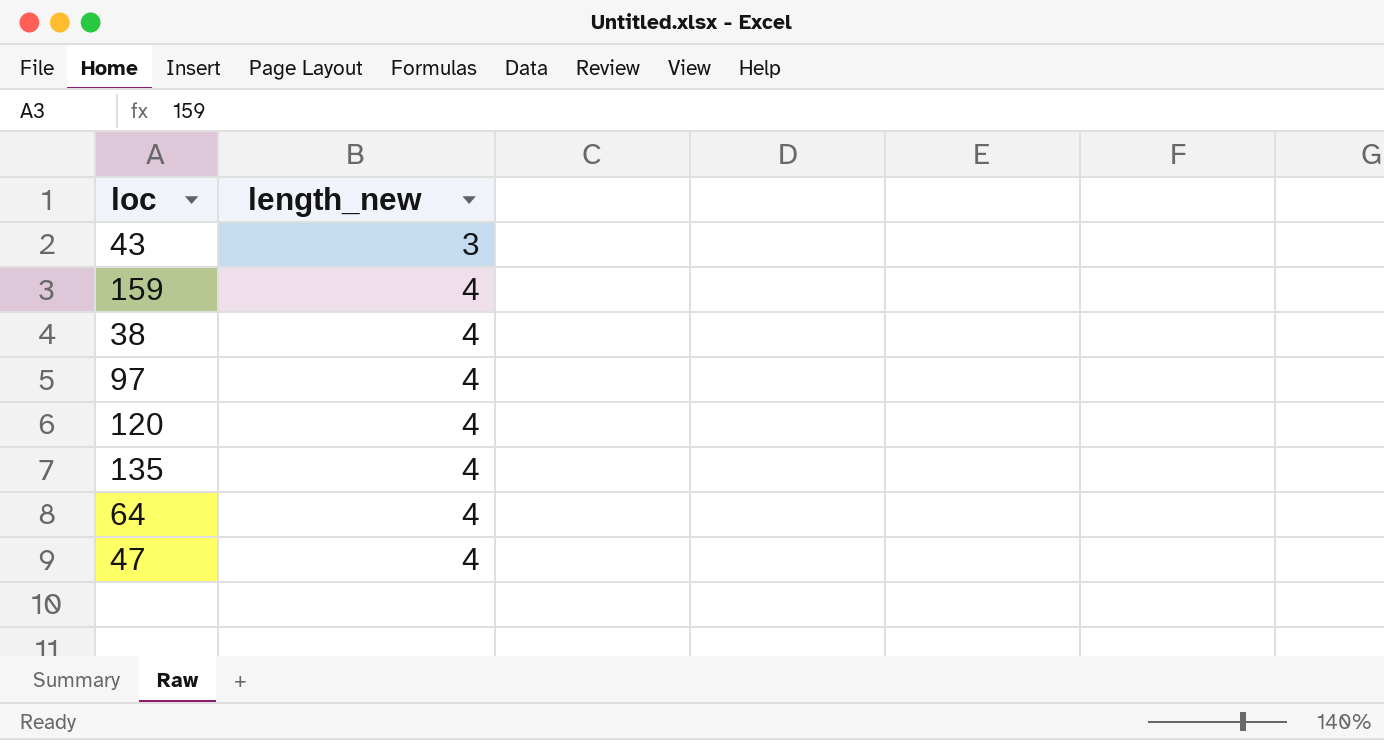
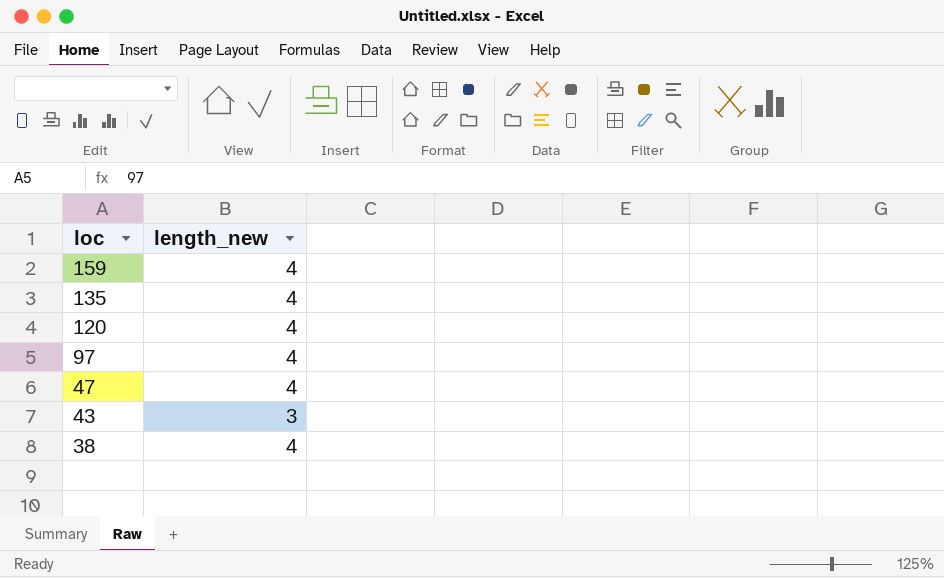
row order: length_new ascending -> loc descending
row 64: 4 -> none

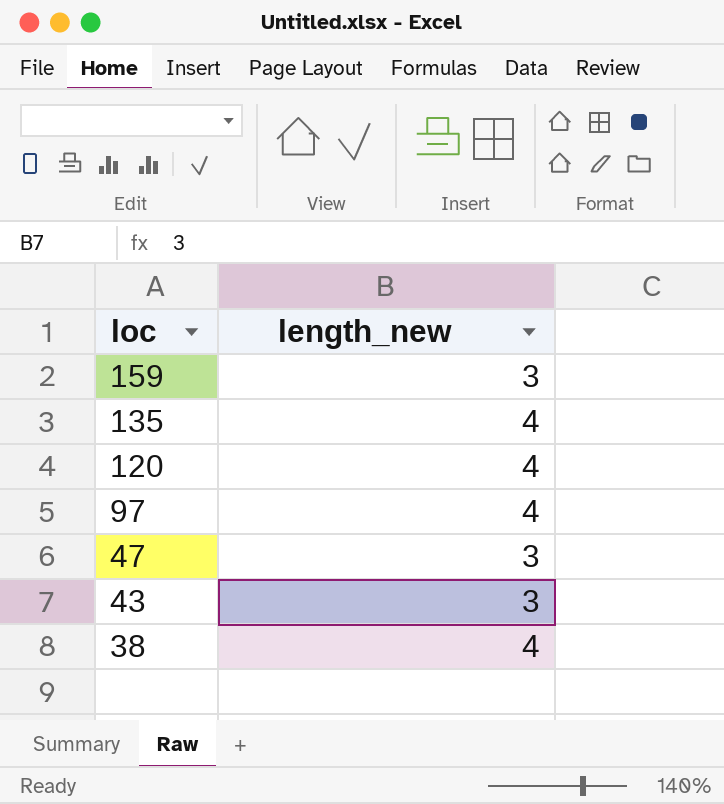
159 | length_new: 4 -> 3
47 | length_new: 4 -> 3

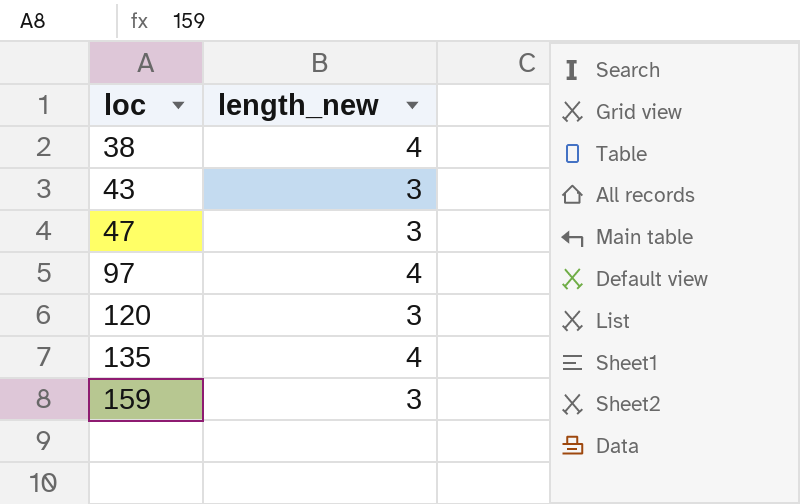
row order: loc descending -> loc ascending
120 | length_new: 4 -> 3

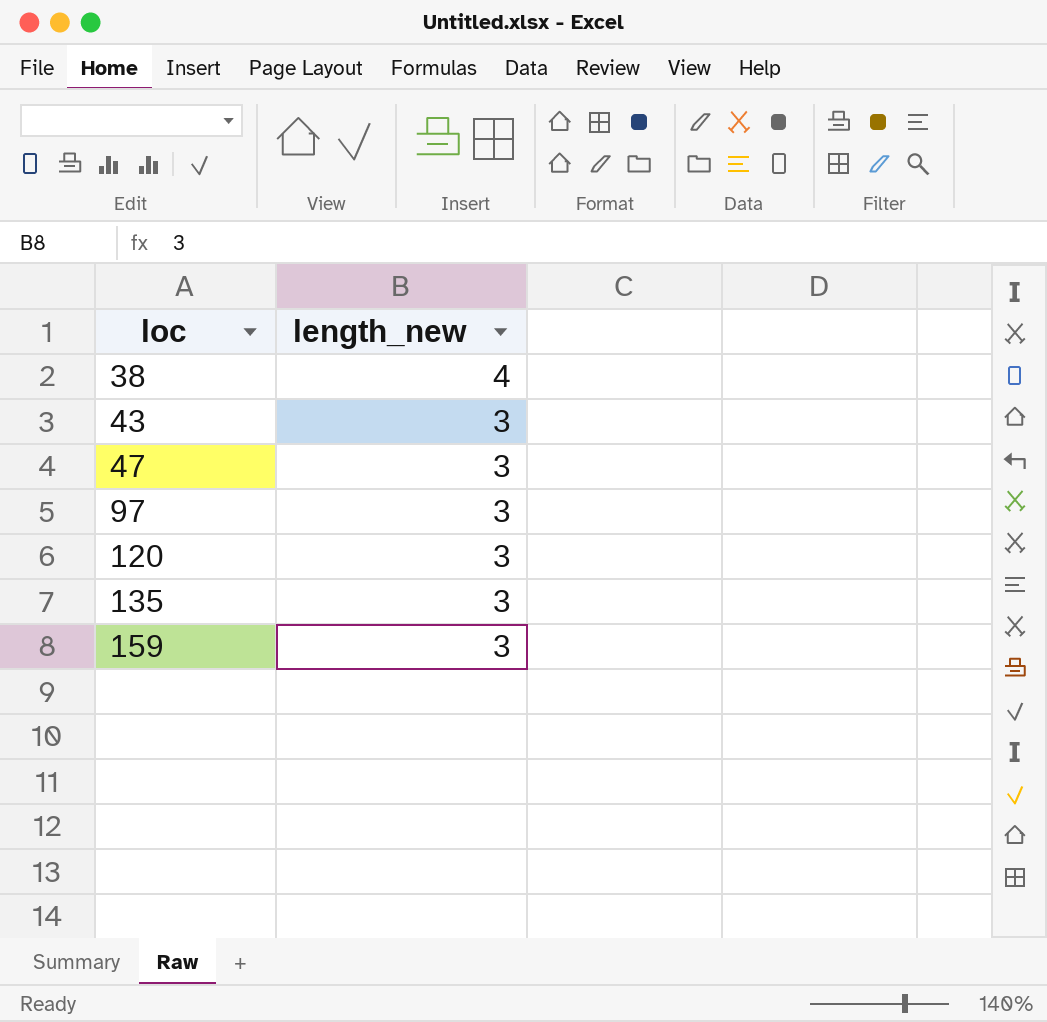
97 | length_new: 4 -> 3
135 | length_new: 4 -> 3

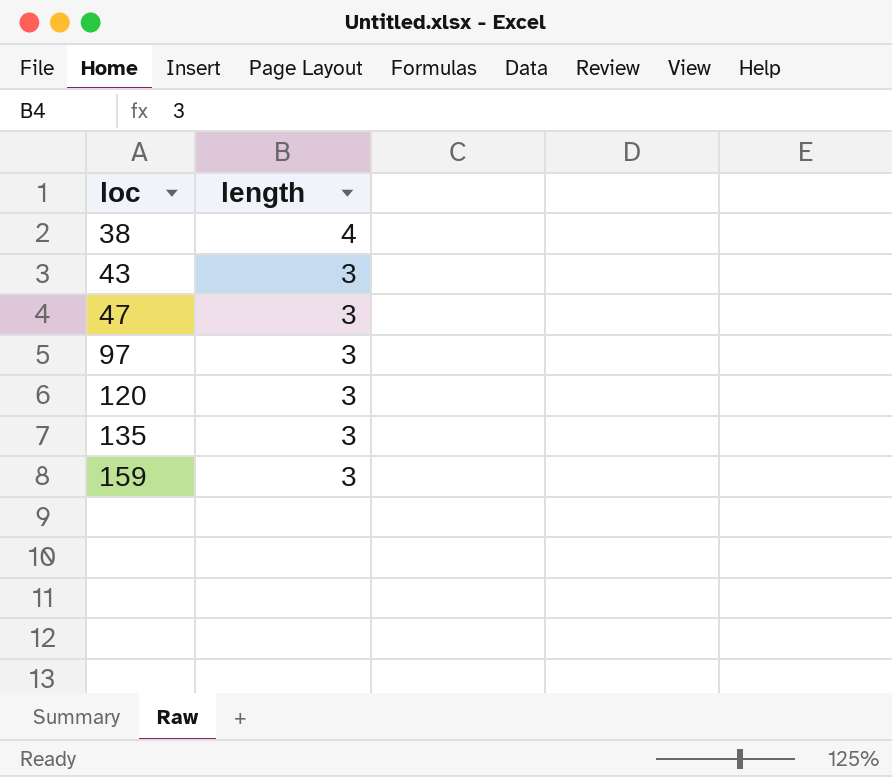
column name: length_new -> length

